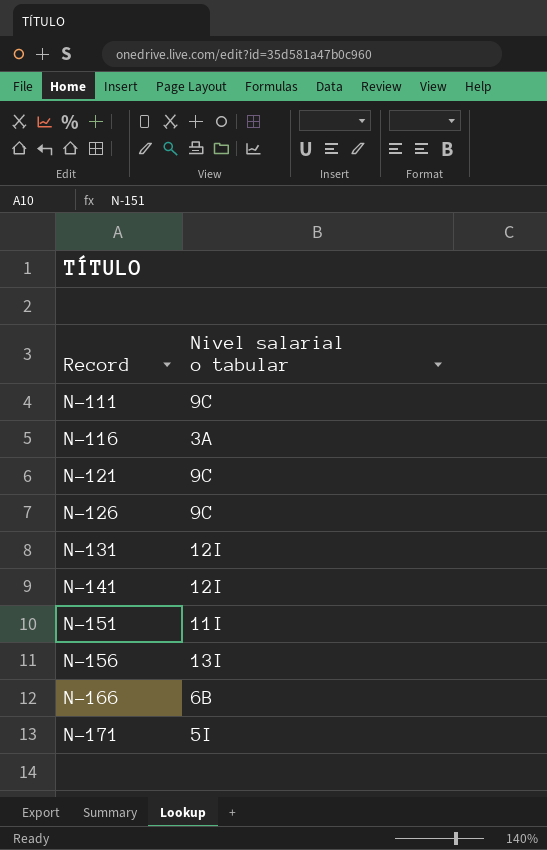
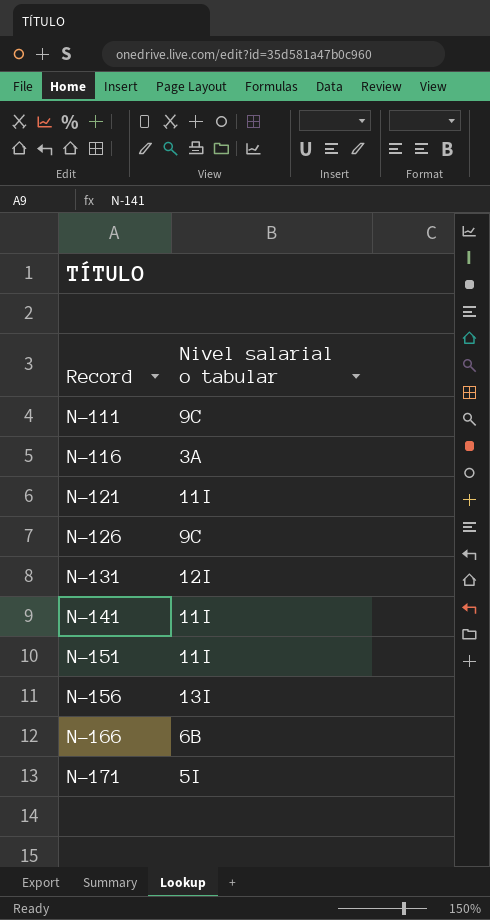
N-121 | Nivel salarial o tabular: 9C -> 11I
N-141 | Nivel salarial o tabular: 12I -> 11I

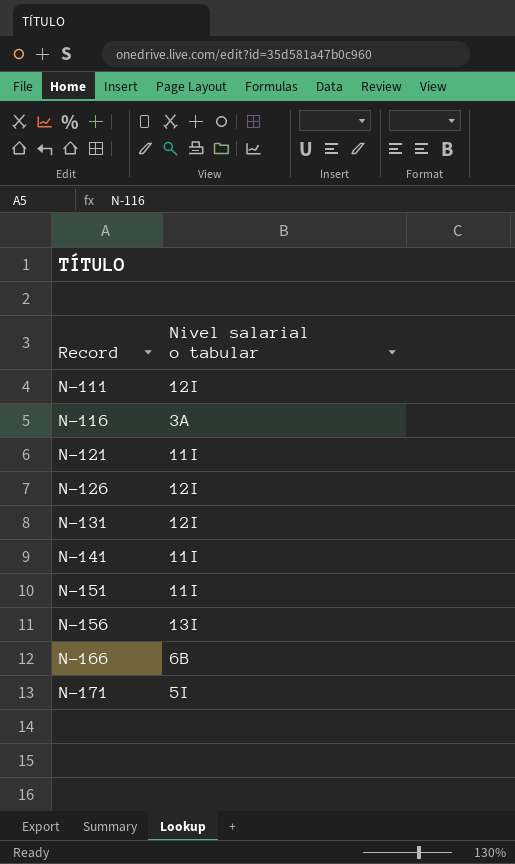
N-111 | Nivel salarial o tabular: 9C -> 12I
N-126 | Nivel salarial o tabular: 9C -> 12I

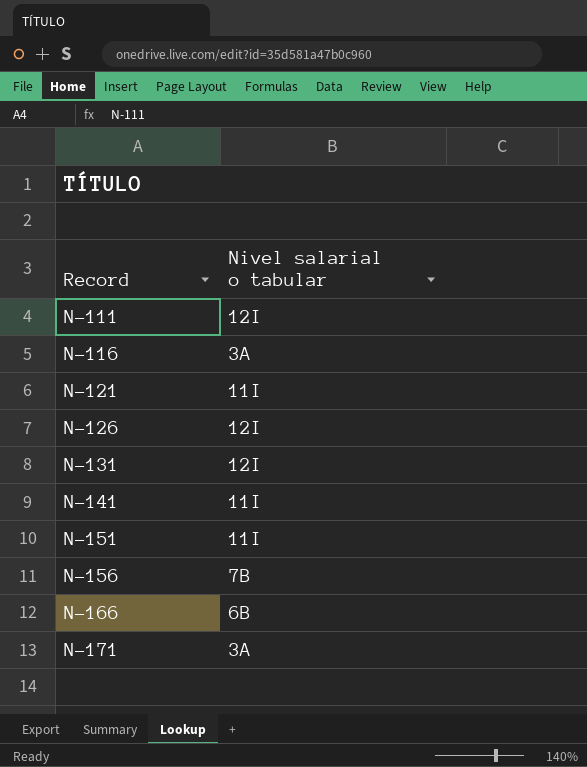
N-156 | Nivel salarial o tabular: 13I -> 7B
N-171 | Nivel salarial o tabular: 5I -> 3A

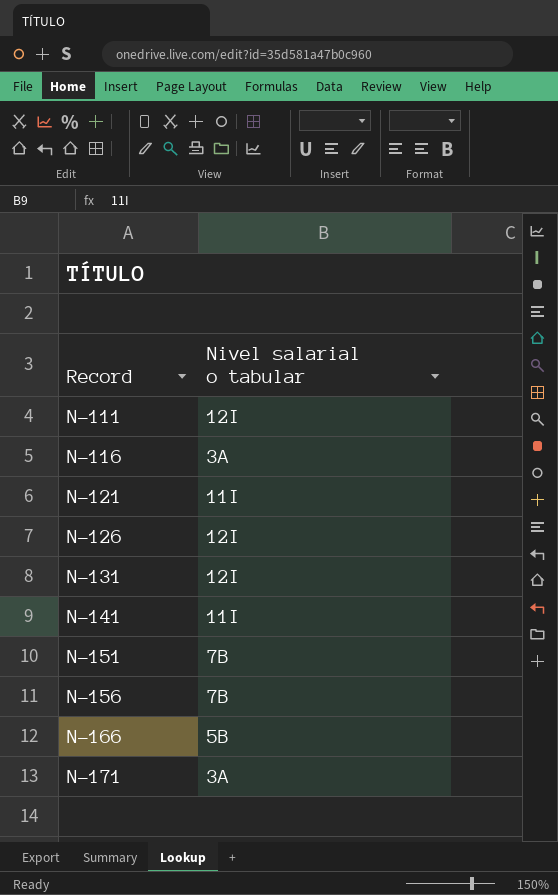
N-151 | Nivel salarial o tabular: 11I -> 7B
N-166 | Nivel salarial o tabular: 6B -> 5B

